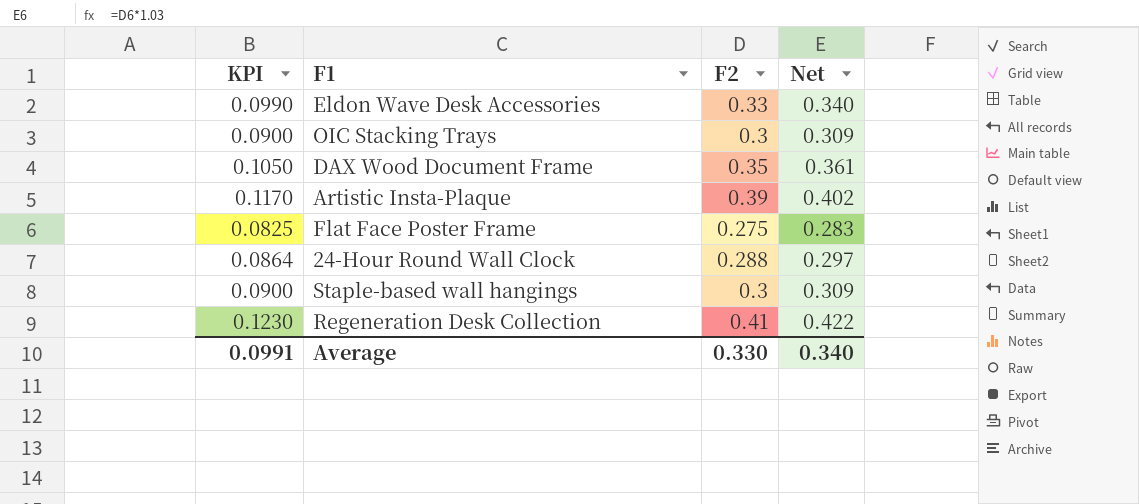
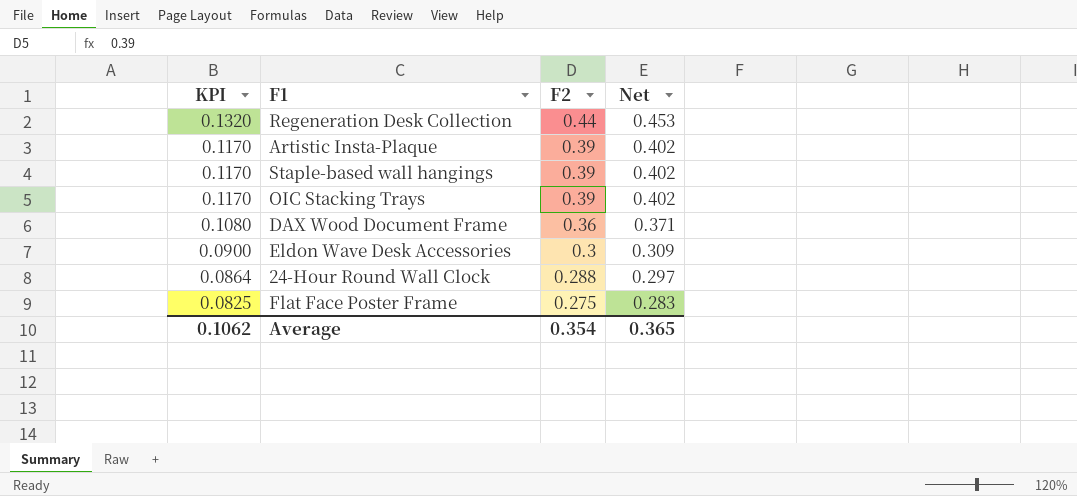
row order: none -> KPI descending
Regeneration Desk Collection | KPI: 0.1230 -> 0.1320
Regeneration Desk Collection | F2: 0.41 -> 0.44
Regeneration Desk Collection | Net: 0.422 -> 0.453
Staple-based wall hangings | KPI: 0.0900 -> 0.1170
Staple-based wall hangings | F2: 0.3 -> 0.39
Staple-based wall hangings | Net: 0.309 -> 0.402
OIC Stacking Trays | KPI: 0.0900 -> 0.1170
OIC Stacking Trays | F2: 0.3 -> 0.39
OIC Stacking Trays | Net: 0.309 -> 0.402
DAX Wood Document Frame | KPI: 0.1050 -> 0.1080
DAX Wood Document Frame | F2: 0.35 -> 0.36
DAX Wood Document Frame | Net: 0.361 -> 0.371
Eldon Wave Desk Accessories | KPI: 0.0990 -> 0.0900
Eldon Wave Desk Accessories | F2: 0.33 -> 0.3
Eldon Wave Desk Accessories | Net: 0.340 -> 0.309
Average | KPI: 0.0991 -> 0.1062
Average | F2: 0.330 -> 0.354
Average | Net: 0.340 -> 0.365

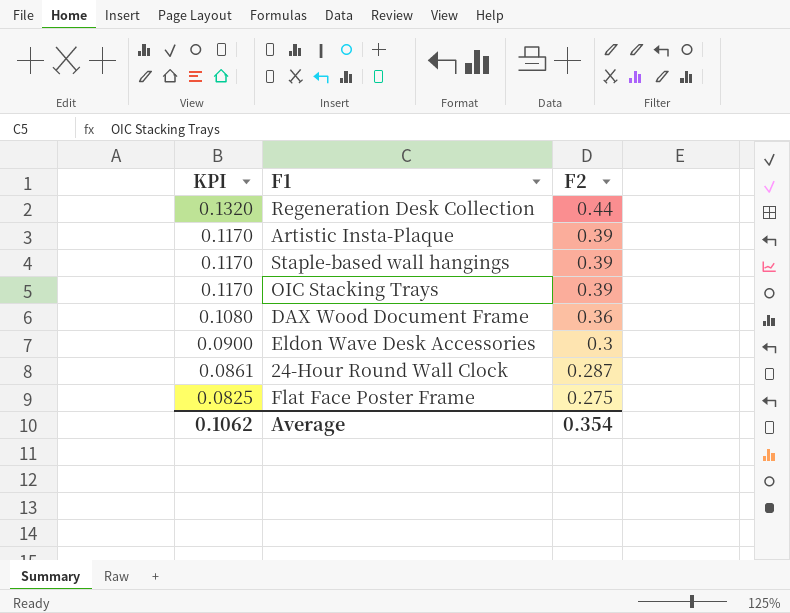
column Net | formula: [F2] * 1.03 -> none
24-Hour Round Wall Clock | KPI: 0.0864 -> 0.0861
24-Hour Round Wall Clock | F2: 0.288 -> 0.287

